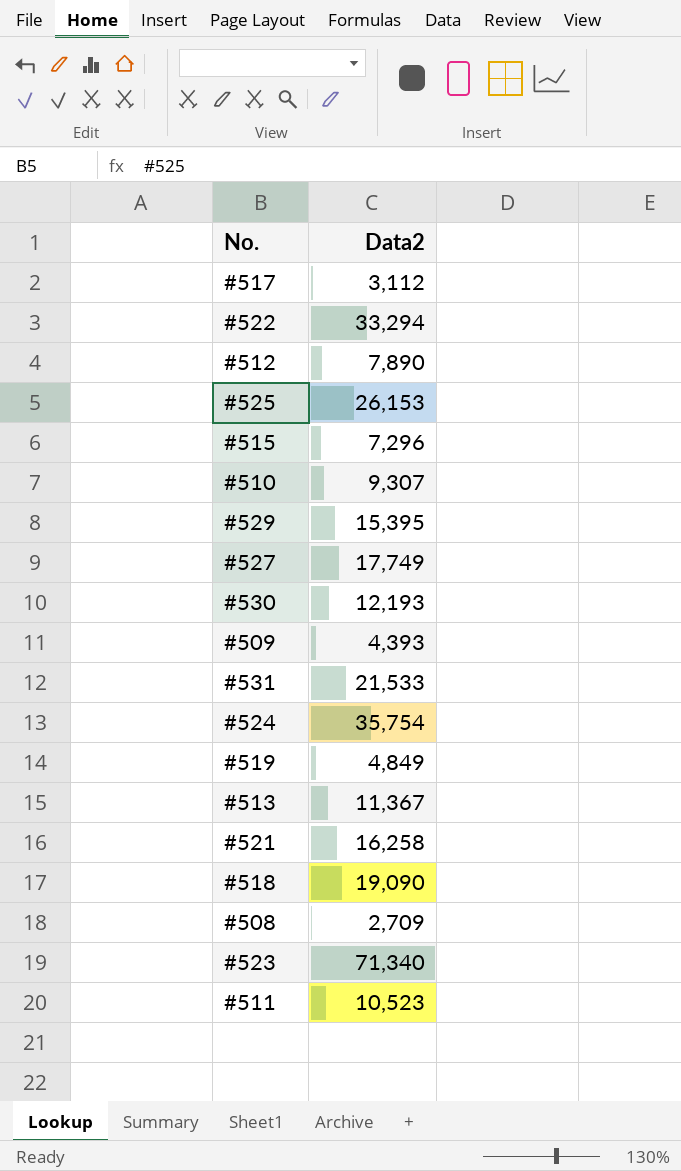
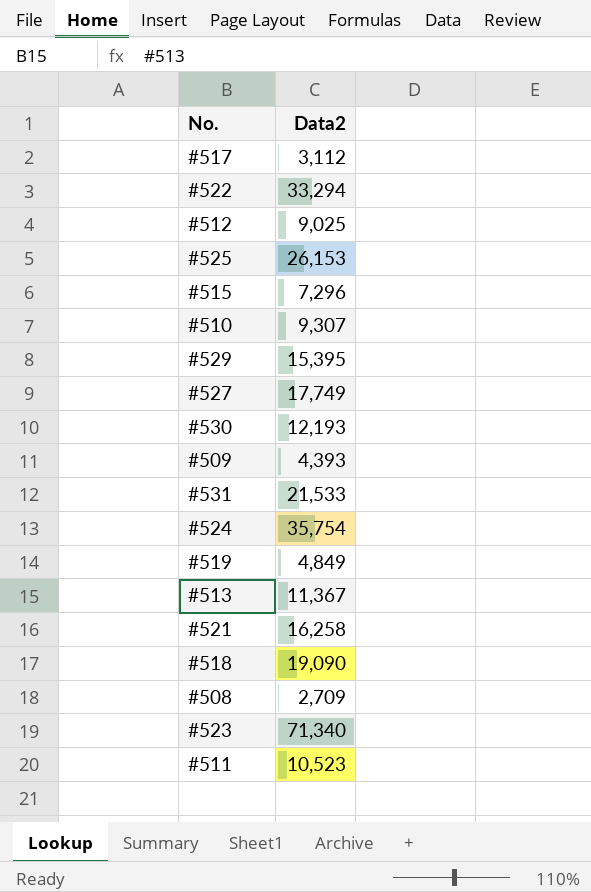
#512 | Data2: 7,890 -> 9,025

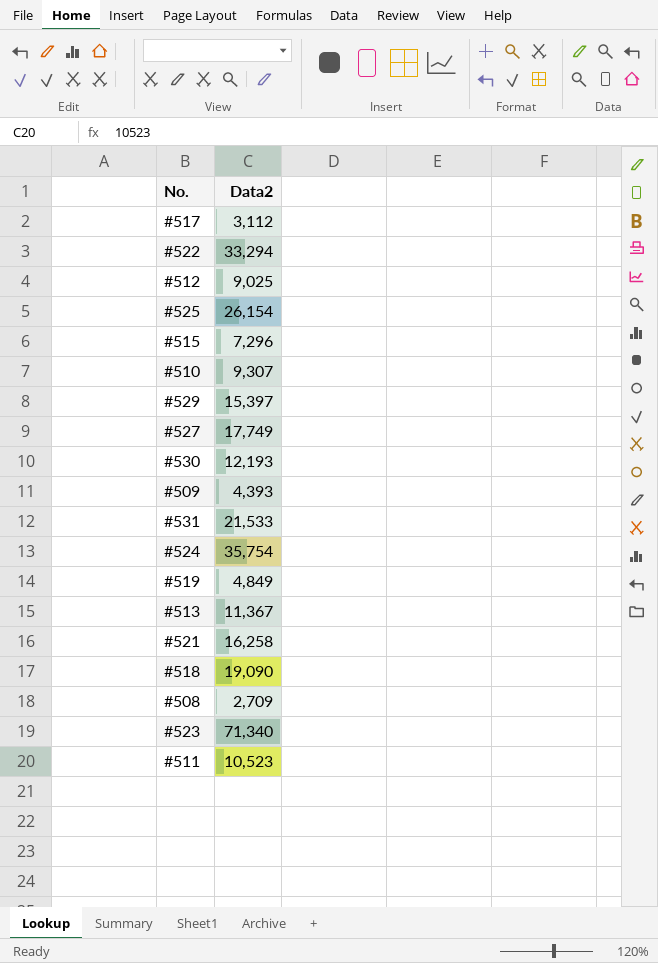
#525 | Data2: 26,153 -> 26,154
#529 | Data2: 15,395 -> 15,397

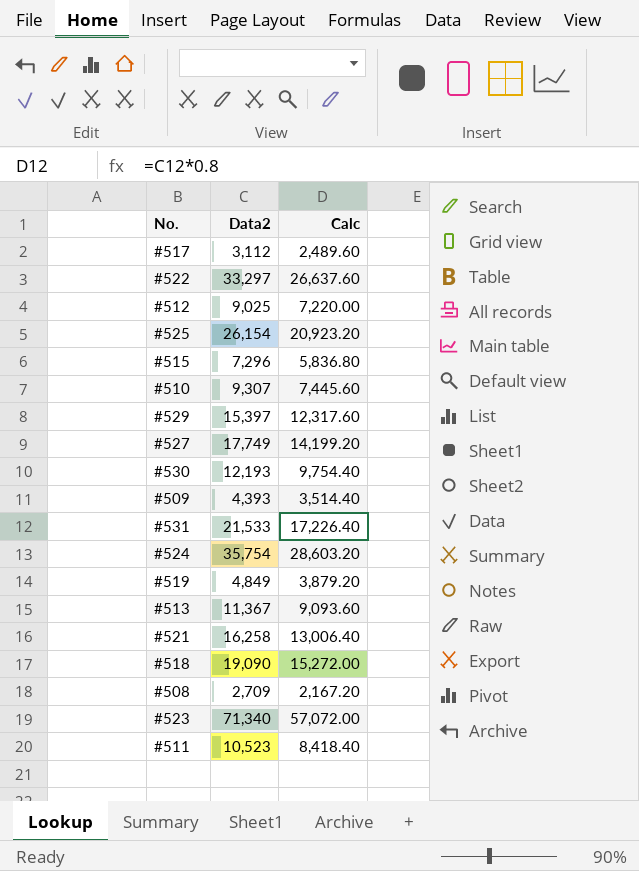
column Calc | formula: none -> [Data2] * 0.8
#522 | Data2: 33,294 -> 33,297

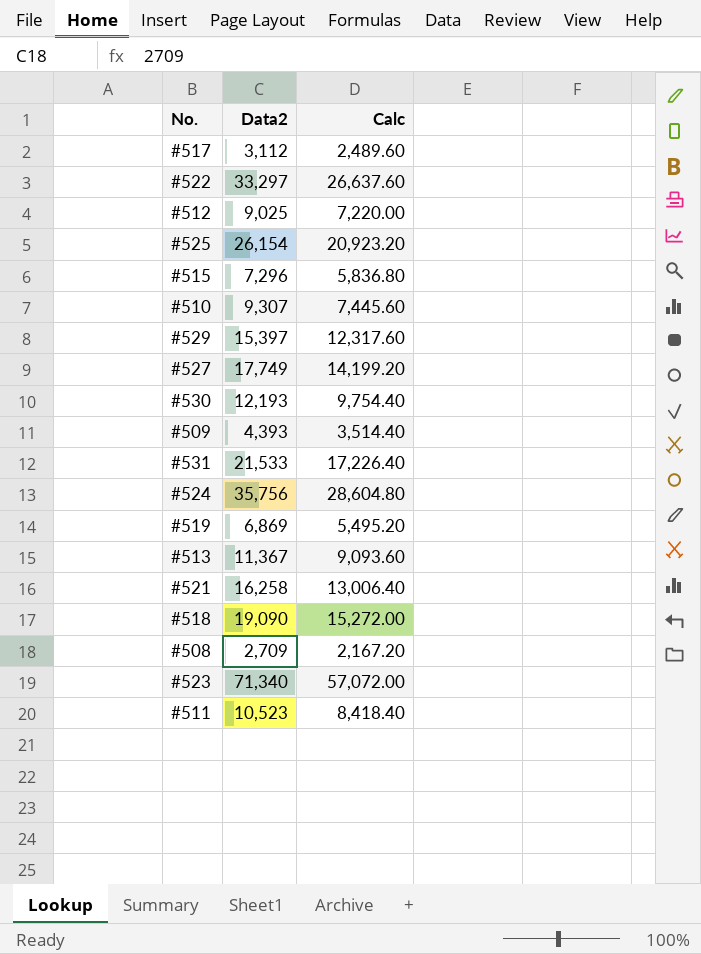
#524 | Data2: 35,754 -> 35,756
#524 | Calc: 28,603.20 -> 28,604.80
#519 | Data2: 4,849 -> 6,869
#519 | Calc: 3,879.20 -> 5,495.20

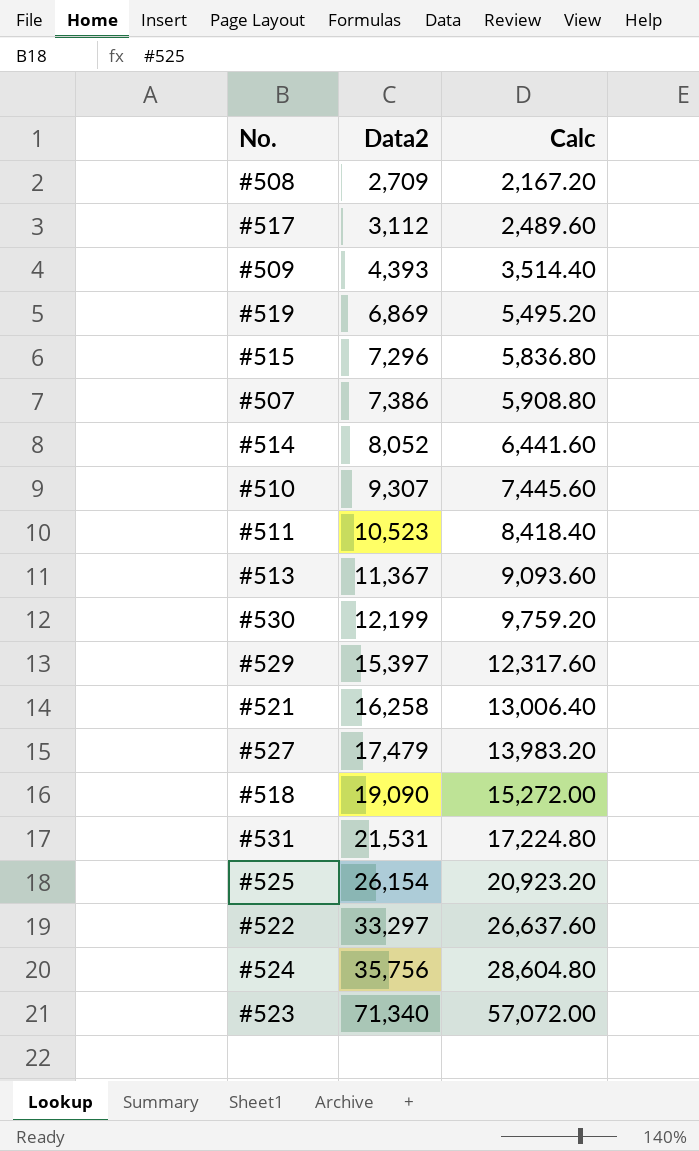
row order: none -> Data2 ascending
row #512: 9,025 | 7,220.00 -> none
row #507: none -> 7,386 | 5,908.80
row #514: none -> 8,052 | 6,441.60
#530 | Data2: 12,193 -> 12,199
#530 | Calc: 9,754.40 -> 9,759.20
#527 | Data2: 17,749 -> 17,479
#527 | Calc: 14,199.20 -> 13,983.20
#531 | Data2: 21,533 -> 21,531
#531 | Calc: 17,226.40 -> 17,224.80

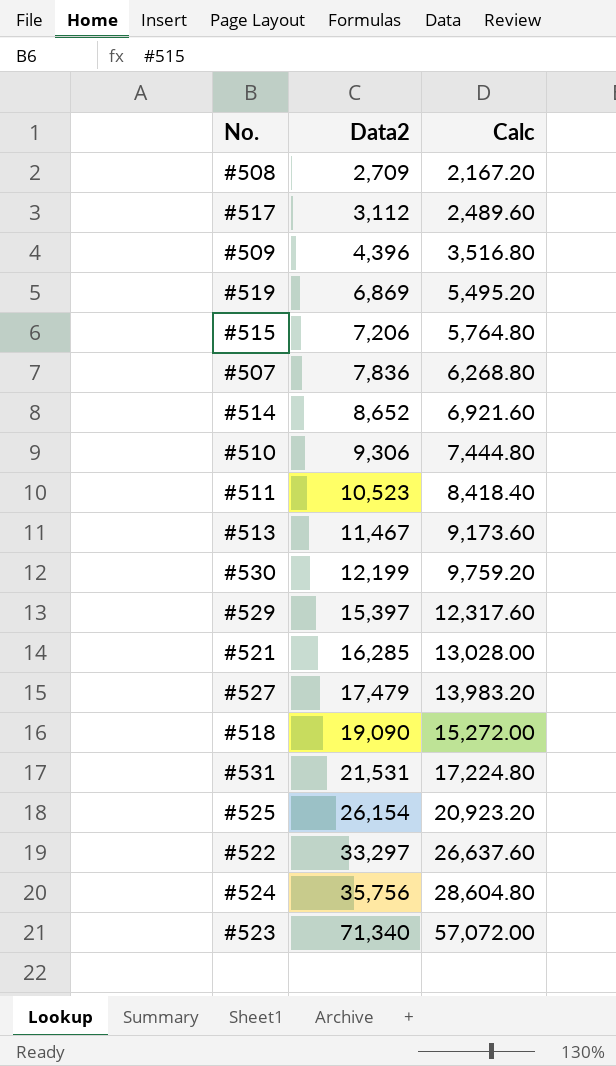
#509 | Data2: 4,393 -> 4,396
#509 | Calc: 3,514.40 -> 3,516.80
#515 | Data2: 7,296 -> 7,206
#515 | Calc: 5,836.80 -> 5,764.80
#507 | Data2: 7,386 -> 7,836
#507 | Calc: 5,908.80 -> 6,268.80
#514 | Data2: 8,052 -> 8,652
#514 | Calc: 6,441.60 -> 6,921.60
#510 | Data2: 9,307 -> 9,306
#510 | Calc: 7,445.60 -> 7,444.80
#513 | Data2: 11,367 -> 11,467
#513 | Calc: 9,093.60 -> 9,173.60
#521 | Data2: 16,258 -> 16,285
#521 | Calc: 13,006.40 -> 13,028.00

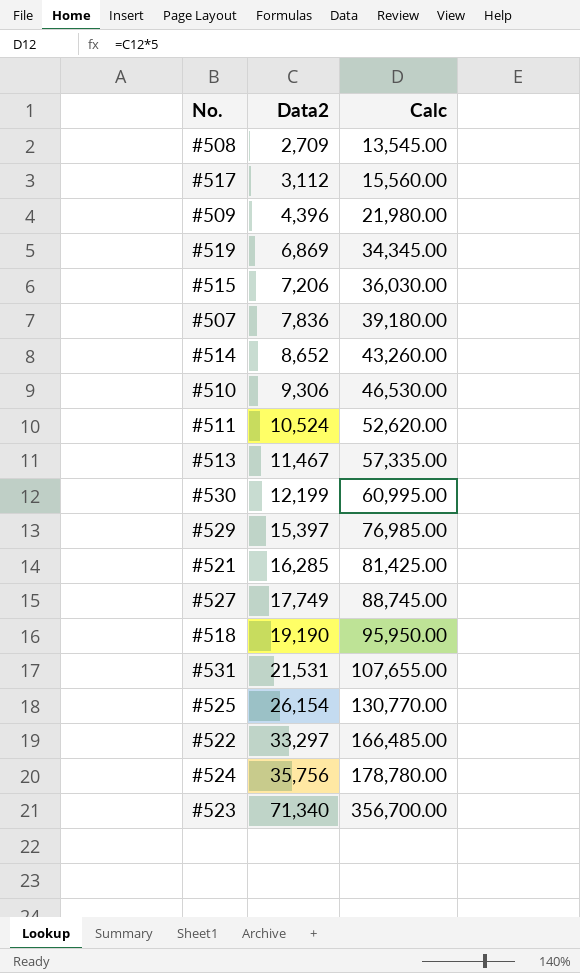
column Calc | formula: [Data2] * 0.8 -> [Data2] * 5
#511 | Data2: 10,523 -> 10,524
#527 | Data2: 17,479 -> 17,749
#518 | Data2: 19,090 -> 19,190

